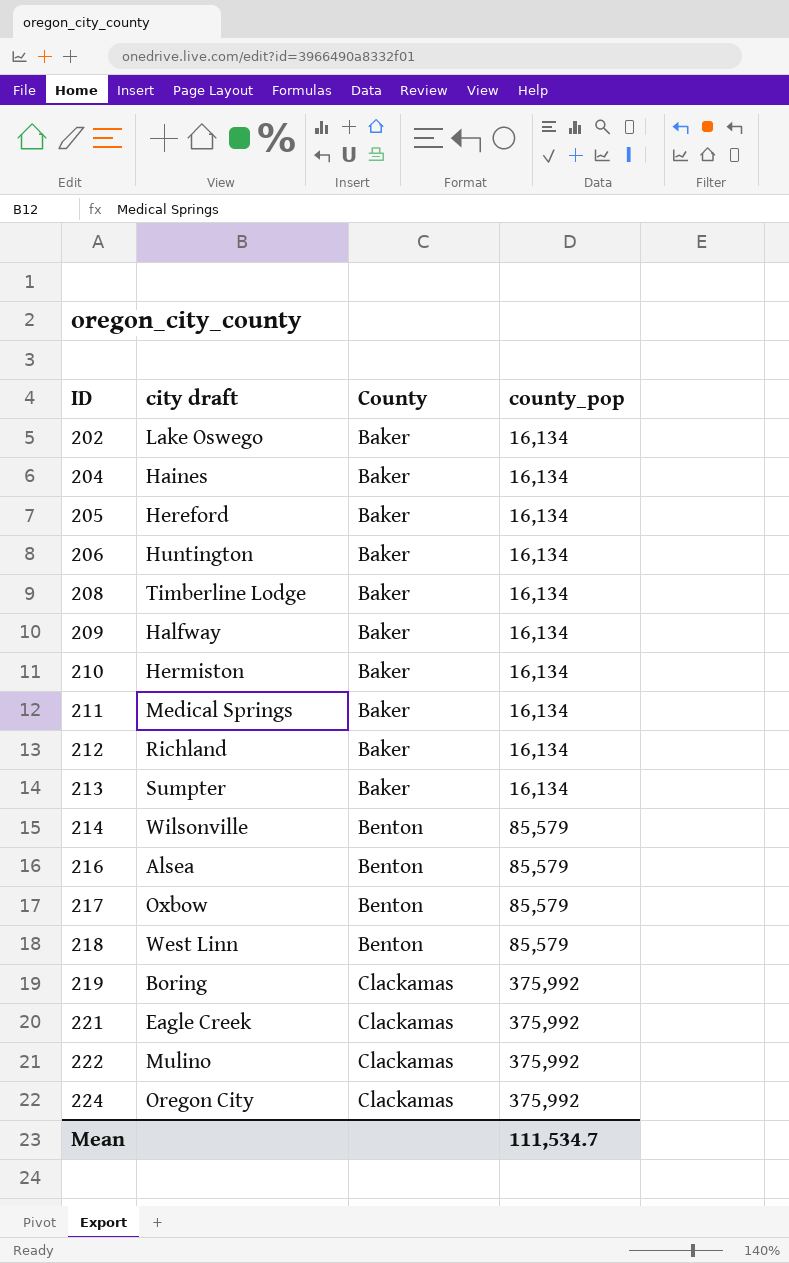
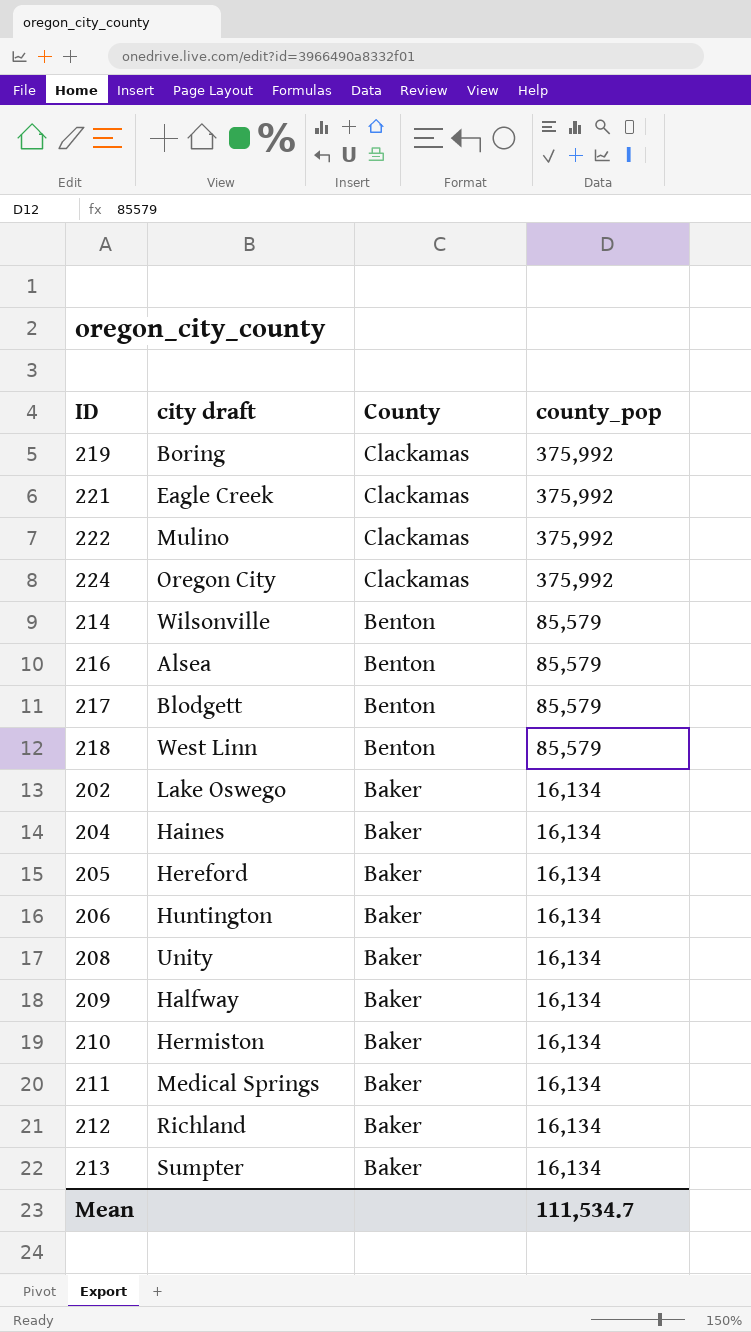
row order: ID ascending -> County descending
217 | city draft: Oxbow -> Blodgett
208 | city draft: Timberline Lodge -> Unity

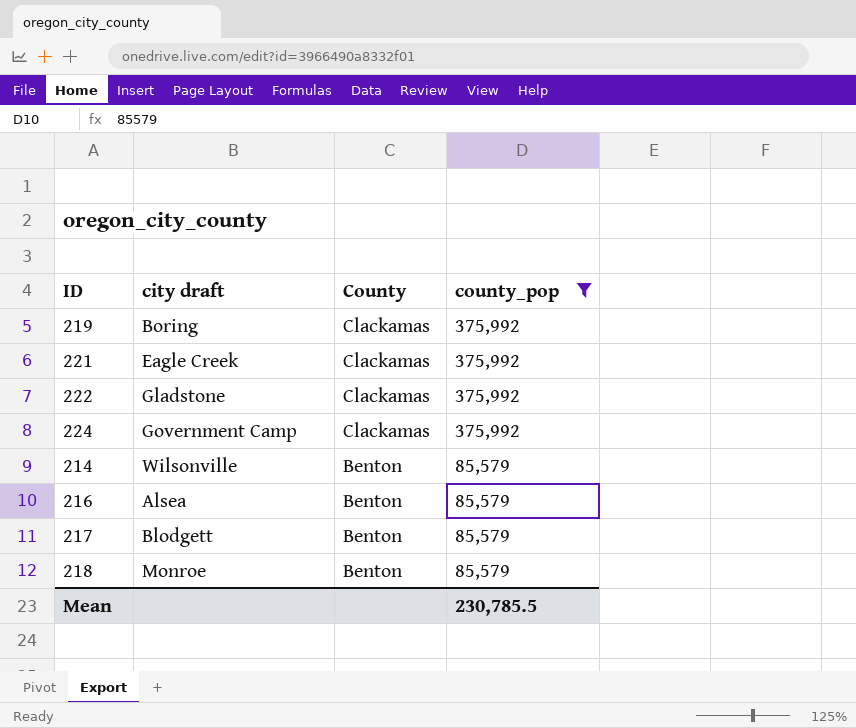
filter: none -> county_pop != 16,134
222 | city draft: Mulino -> Gladstone
224 | city draft: Oregon City -> Government Camp
218 | city draft: West Linn -> Monroe
Mean | county_pop: 111,534.7 -> 230,785.5

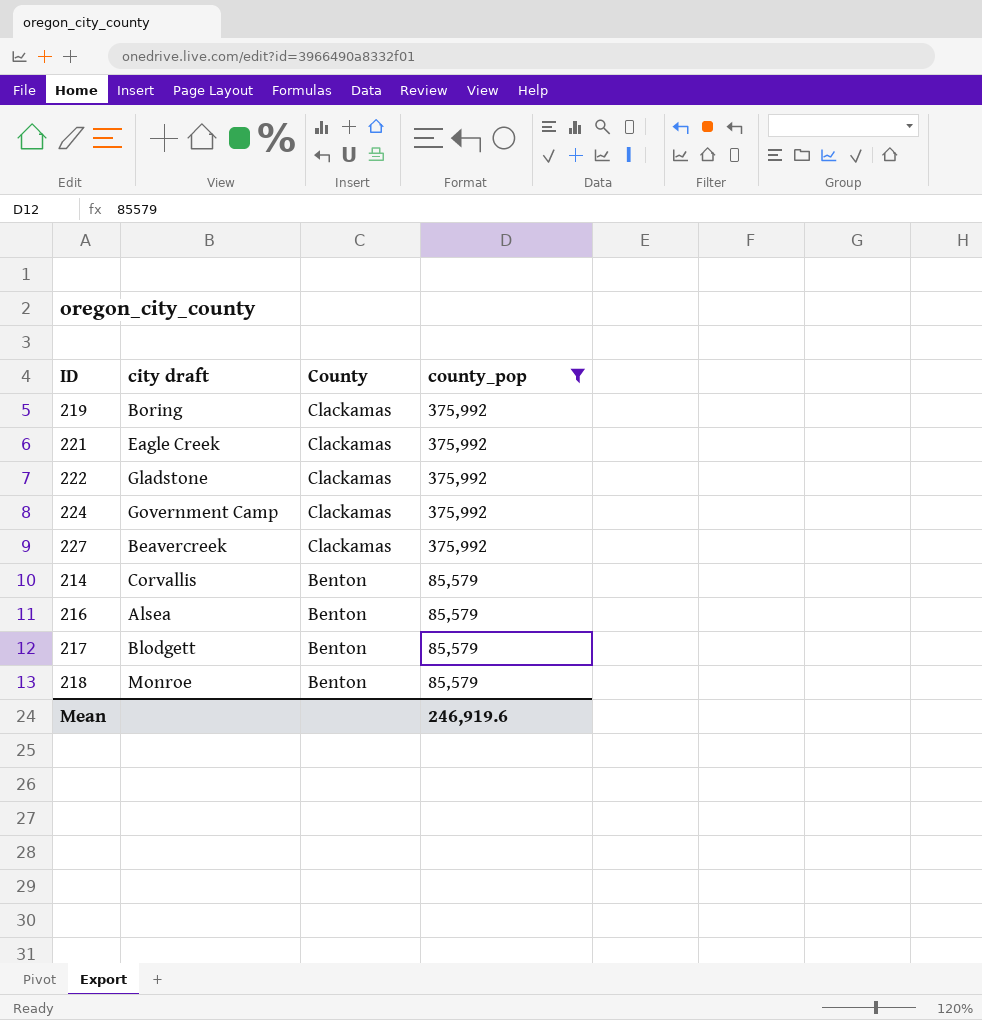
row 227: none -> Beavercreek | Clackamas | 375,992
214 | city draft: Wilsonville -> Corvallis
Mean | county_pop: 230,785.5 -> 246,919.6

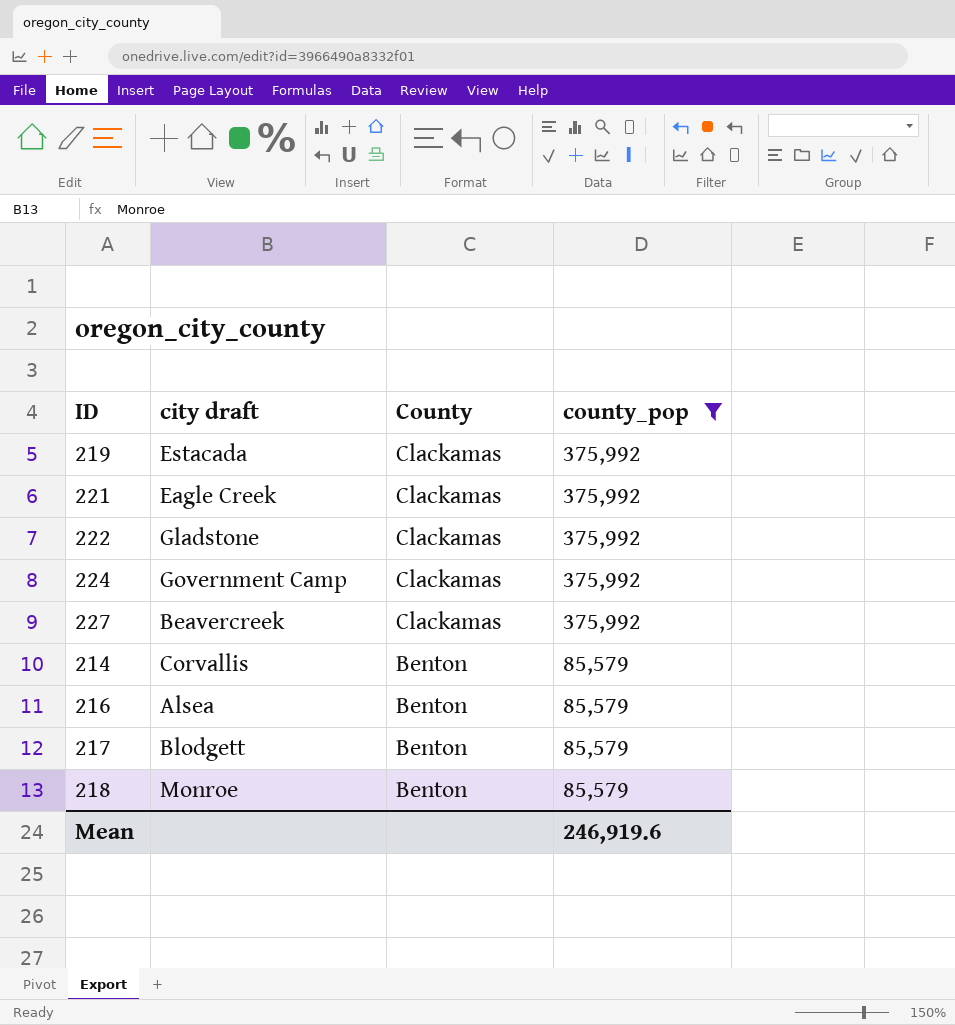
219 | city draft: Boring -> Estacada

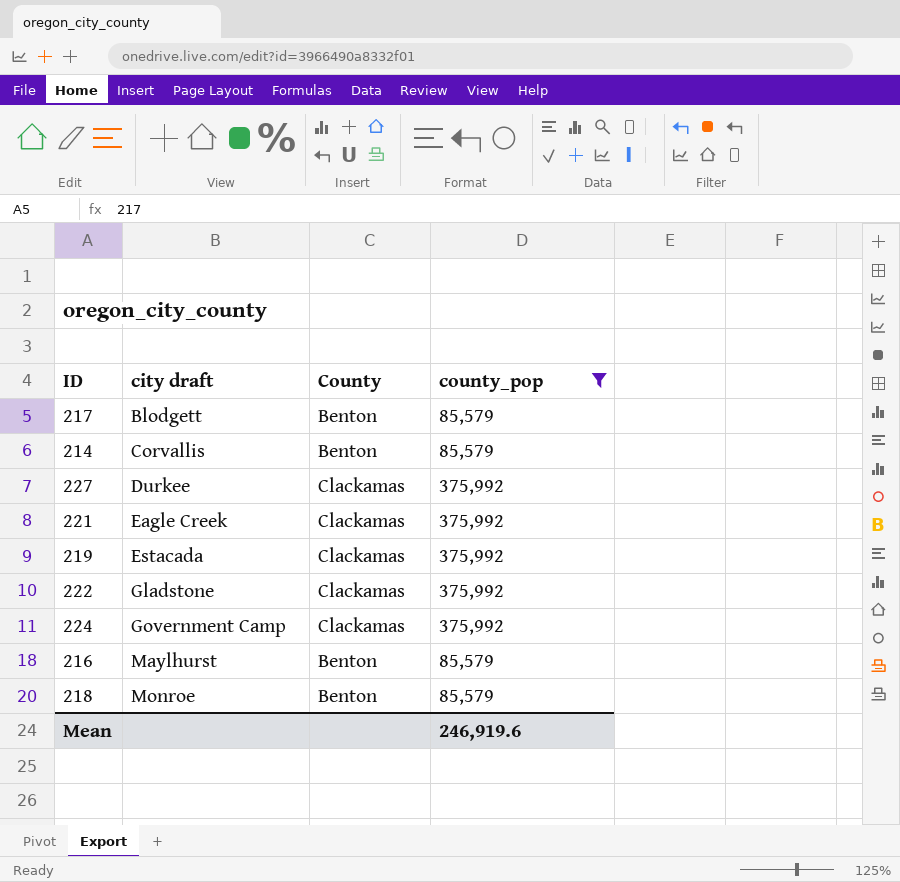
row order: County descending -> city draft ascending
227 | city draft: Beavercreek -> Durkee
216 | city draft: Alsea -> Maylhurst

